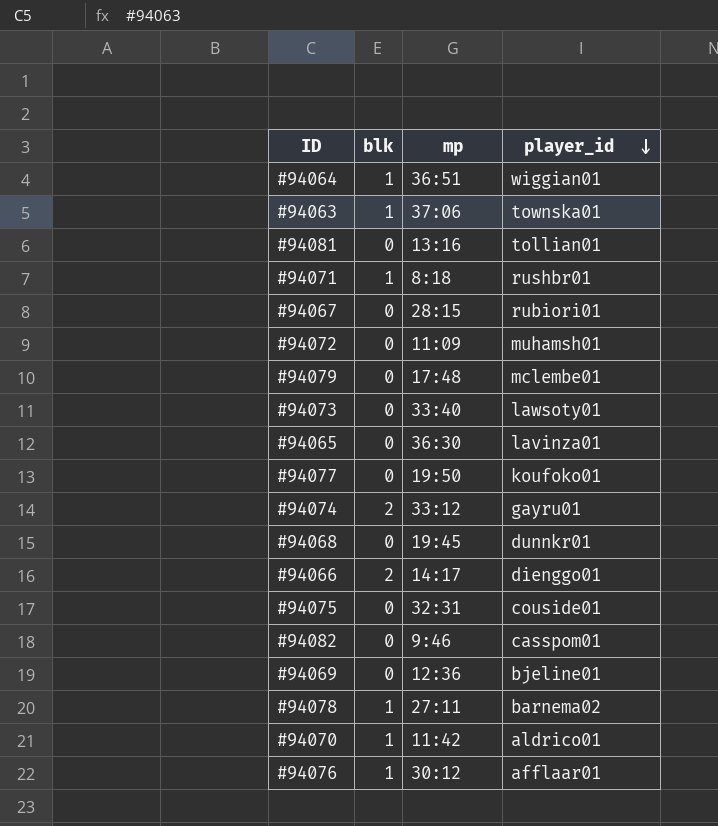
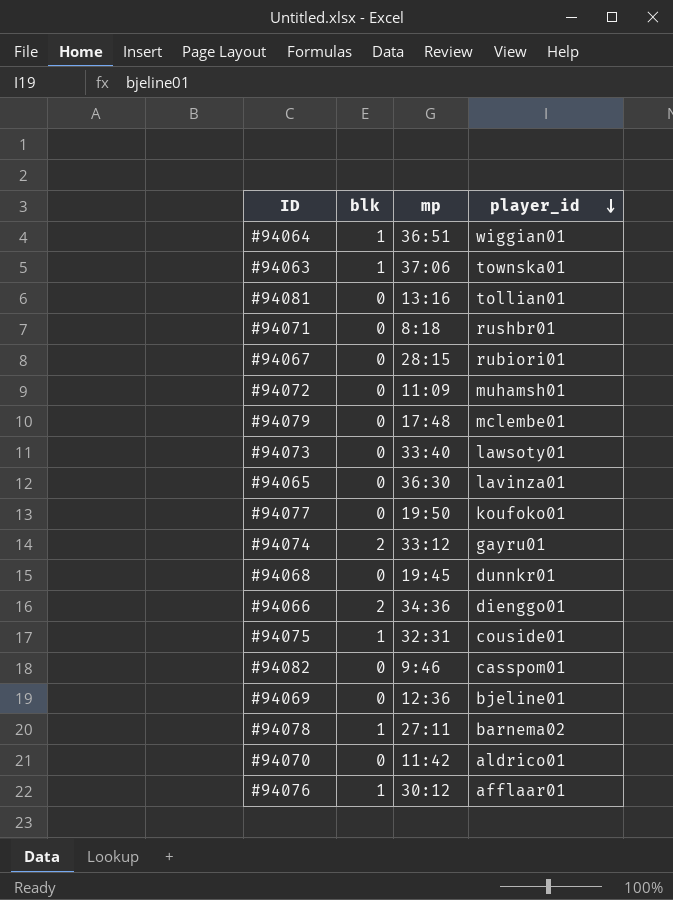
#94071 | blk: 1 -> 0
#94066 | mp: 14:17 -> 34:36
#94075 | blk: 0 -> 1
#94070 | blk: 1 -> 0

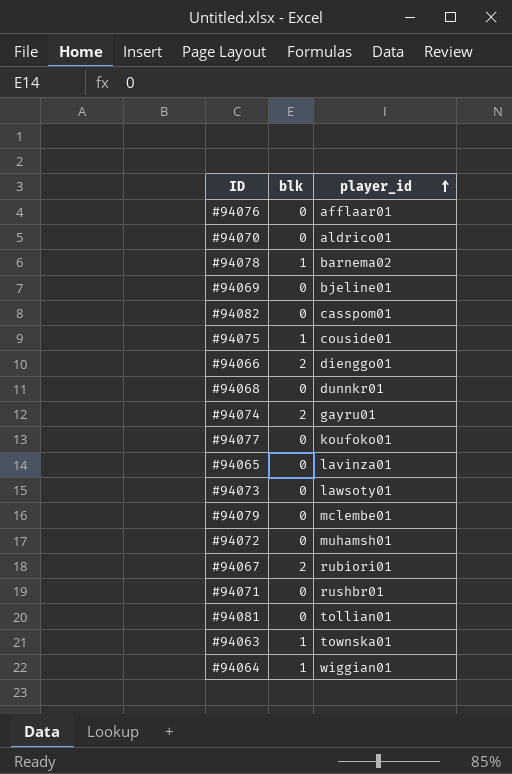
row order: player_id descending -> player_id ascending
column mp | position: 3 -> none
#94076 | blk: 1 -> 0
#94067 | blk: 0 -> 2

